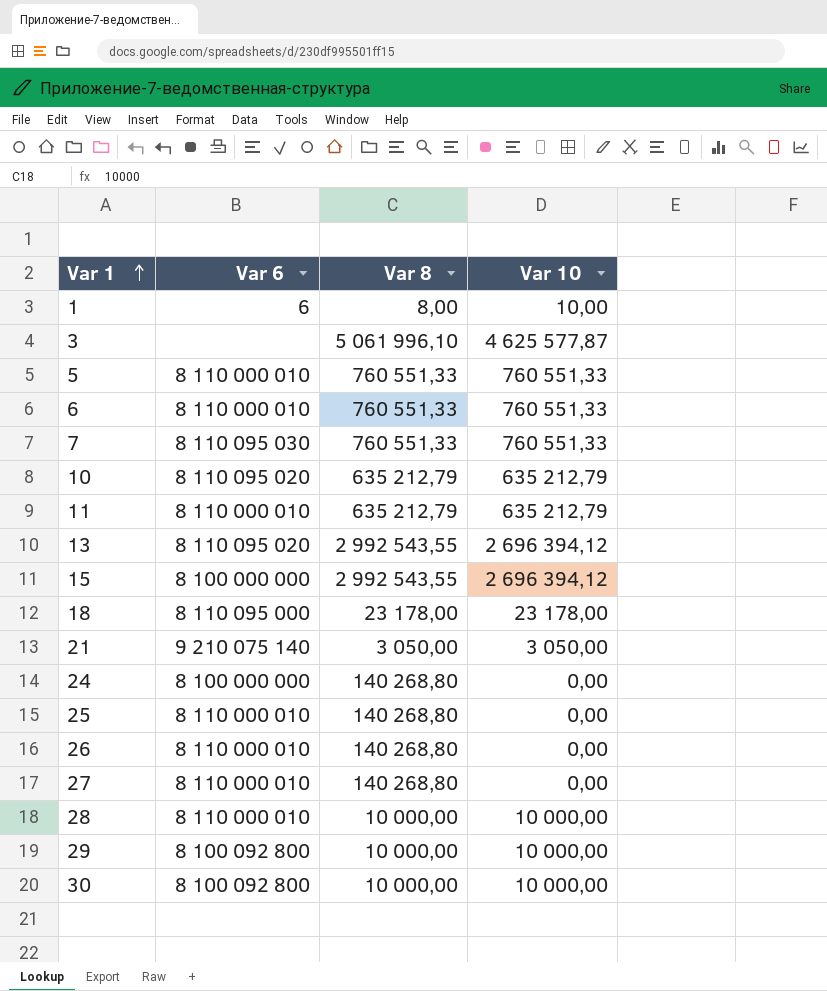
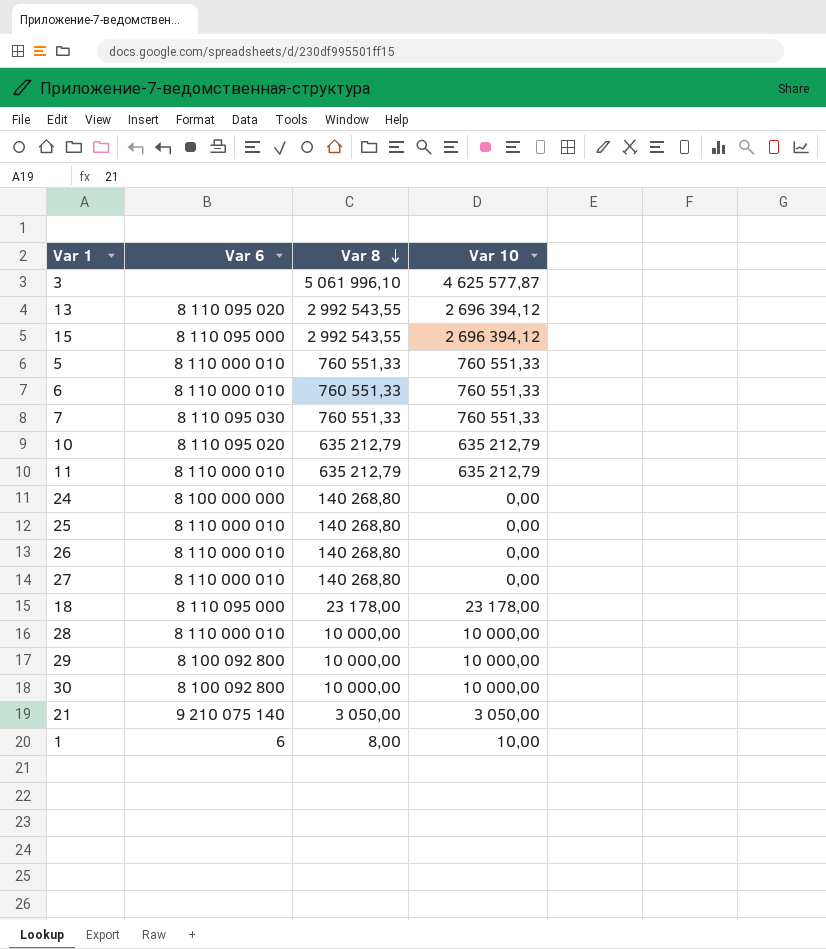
row order: Var 1 ascending -> Var 8 descending
15 | Var 6: 8 100 000 000 -> 8 110 095 000

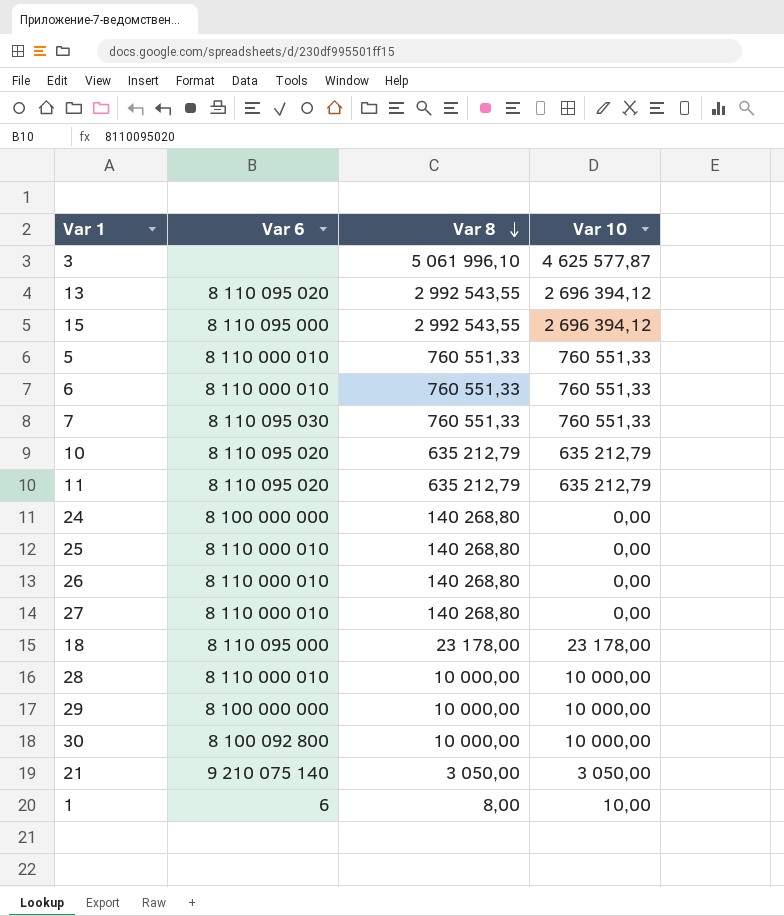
11 | Var 6: 8 110 000 010 -> 8 110 095 020
29 | Var 6: 8 100 092 800 -> 8 100 000 000

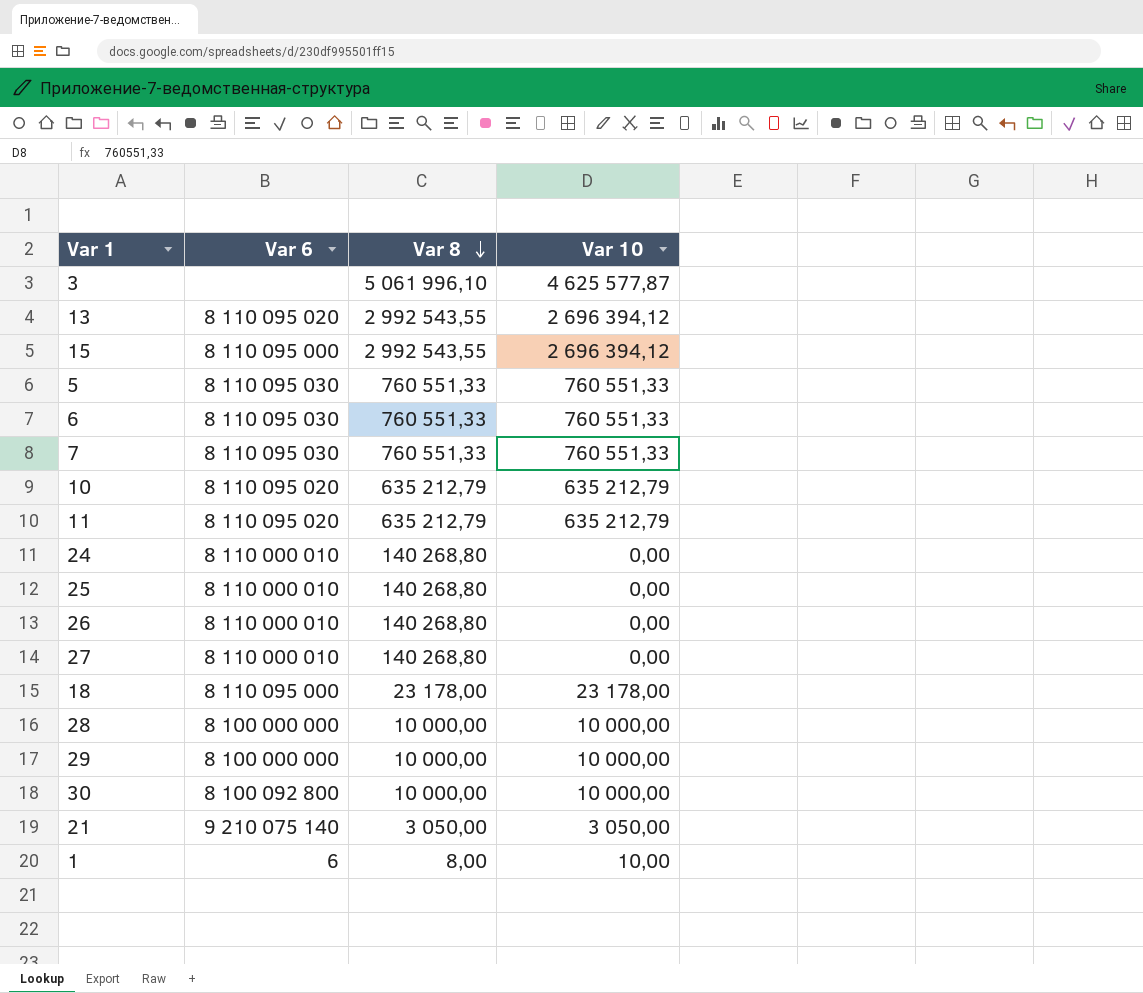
5 | Var 6: 8 110 000 010 -> 8 110 095 030
6 | Var 6: 8 110 000 010 -> 8 110 095 030
24 | Var 6: 8 100 000 000 -> 8 110 000 010
28 | Var 6: 8 110 000 010 -> 8 100 000 000

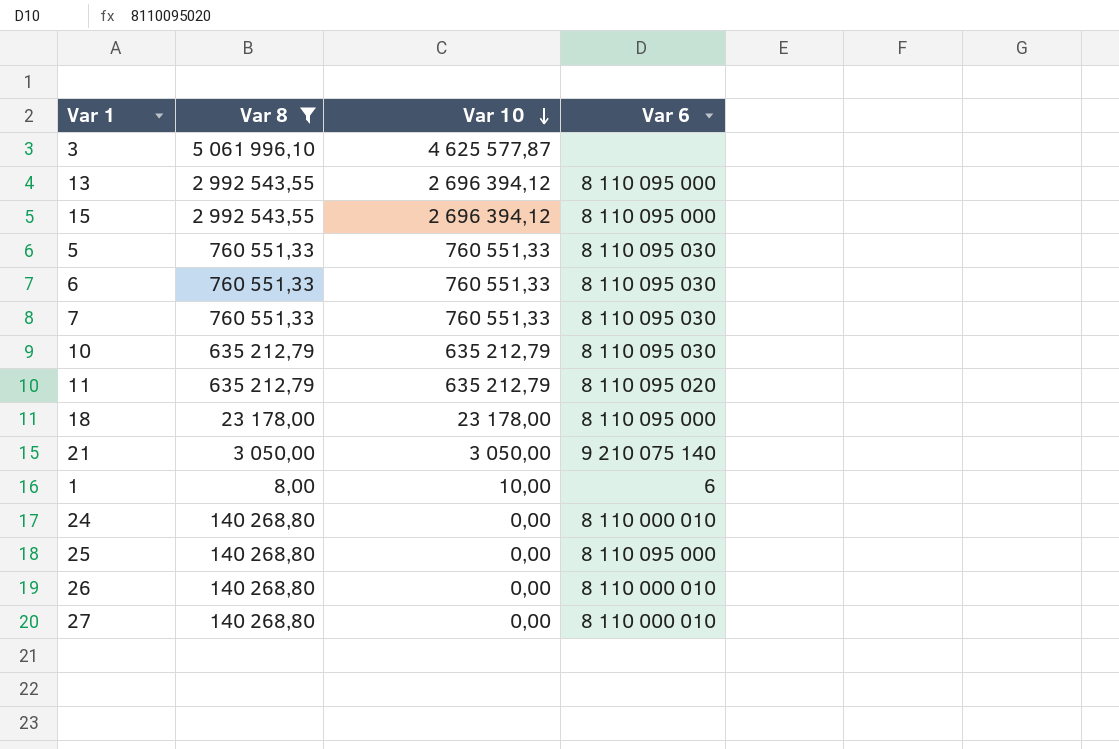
filter: none -> Var 8 != 10 000,00
row order: Var 8 descending -> Var 10 descending
column Var 6 | position: 2 -> 4
13 | Var 6: 8 110 095 020 -> 8 110 095 000
10 | Var 6: 8 110 095 020 -> 8 110 095 030
25 | Var 6: 8 110 000 010 -> 8 110 095 000

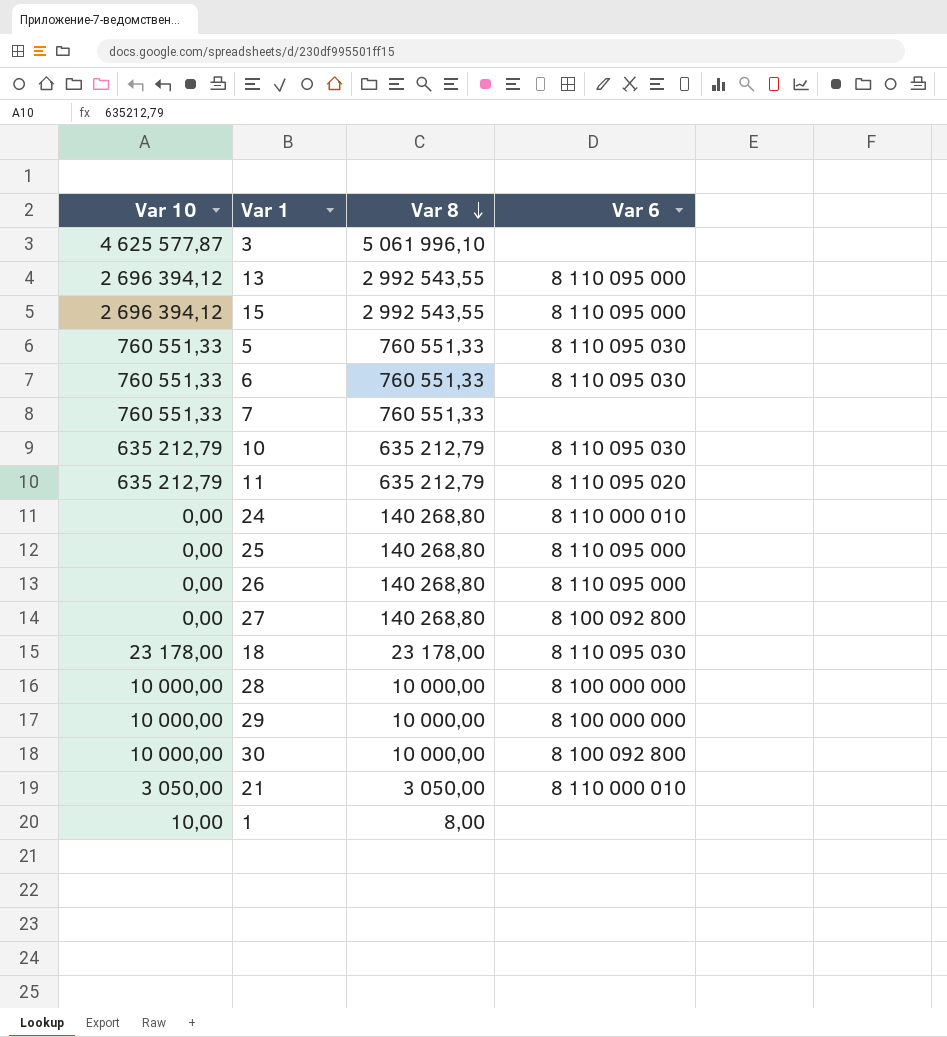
filter: Var 8 != 10 000,00 -> none
row order: Var 10 descending -> Var 8 descending
column Var 10 | position: 3 -> 1
7 | Var 6: 8 110 095 030 -> none
26 | Var 6: 8 110 000 010 -> 8 110 095 000
27 | Var 6: 8 110 000 010 -> 8 100 092 800
18 | Var 6: 8 110 095 000 -> 8 110 095 030
21 | Var 6: 9 210 075 140 -> 8 110 000 010
1 | Var 6: 6 -> none

